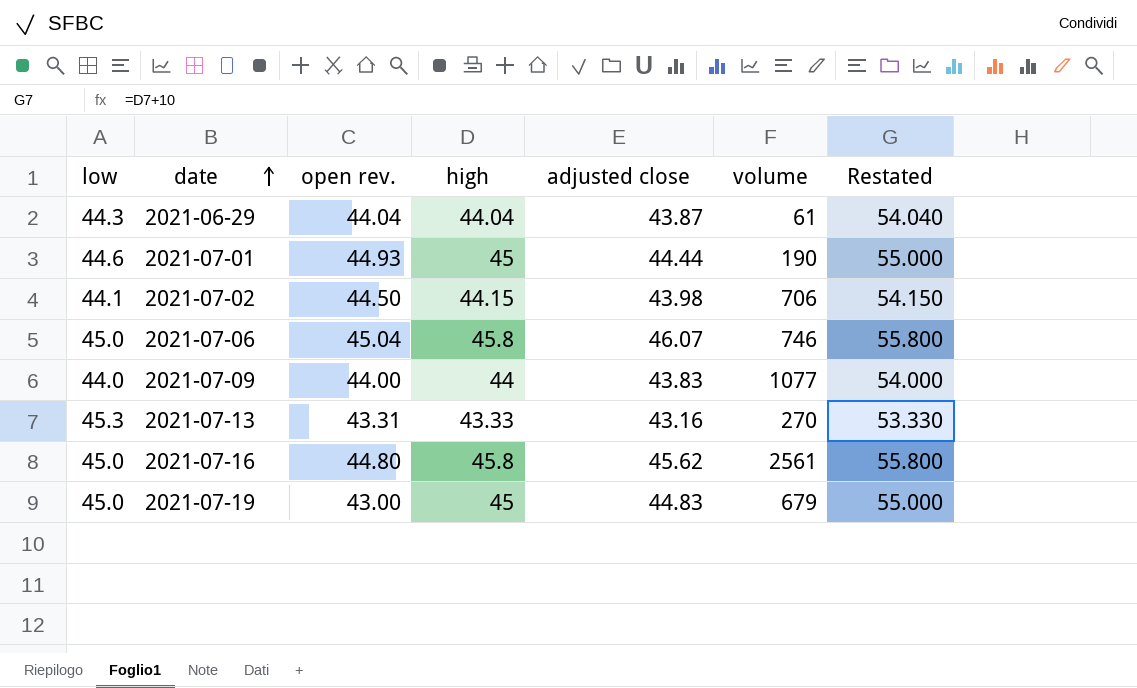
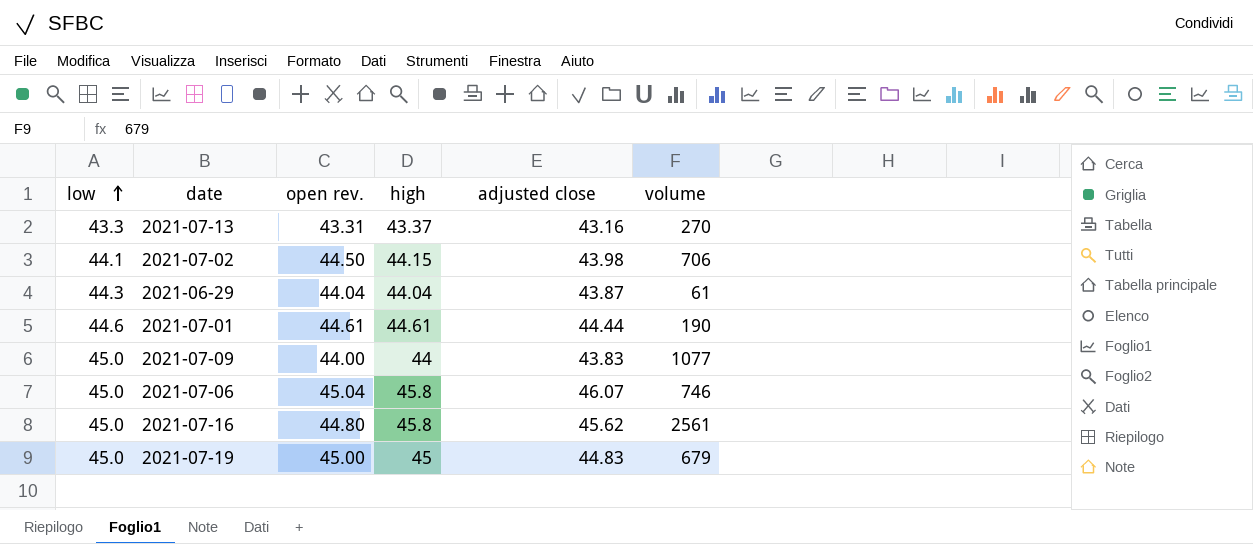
row order: date ascending -> low ascending
column Restated | formula: [high] + 10 -> none
2021-07-13 | low: 45.3 -> 43.3
2021-07-13 | high: 43.33 -> 43.37
2021-07-01 | open rev.: 44.93 -> 44.61
2021-07-01 | high: 45 -> 44.61
2021-07-09 | low: 44.0 -> 45.0
2021-07-19 | open rev.: 43.00 -> 45.00

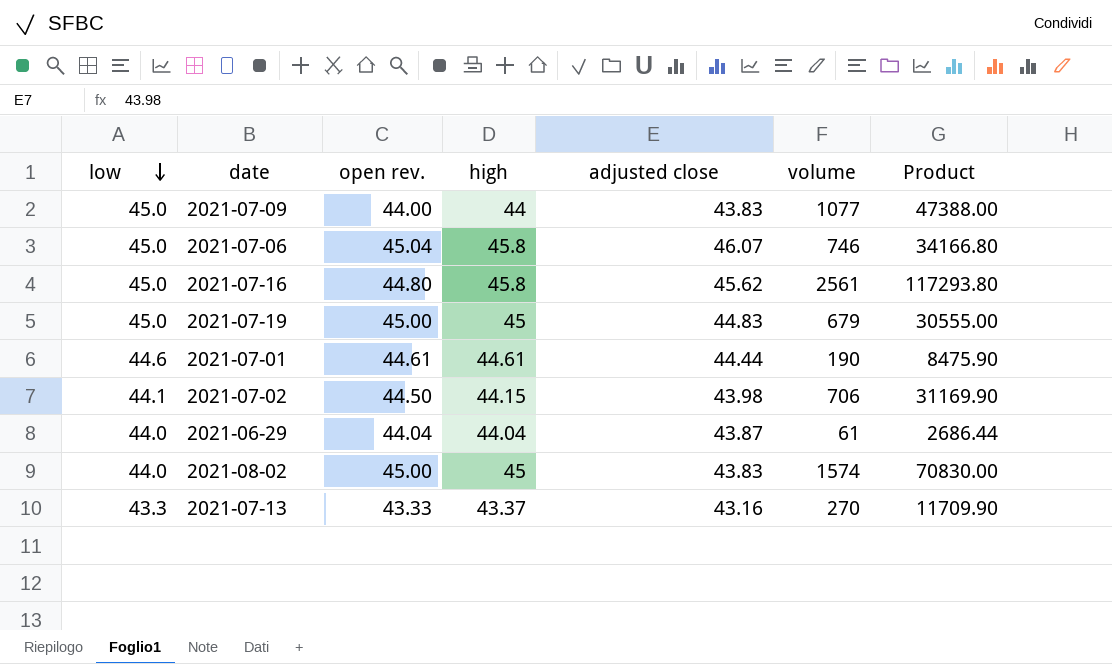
row order: low ascending -> low descending
column Product | formula: none -> [high] * [volume]
2021-06-29 | low: 44.3 -> 44.0
row 2021-08-02: none -> 44.0 | 45.00 | 45 | 43.83 | 1574 | 70830.00
2021-07-13 | open rev.: 43.31 -> 43.33

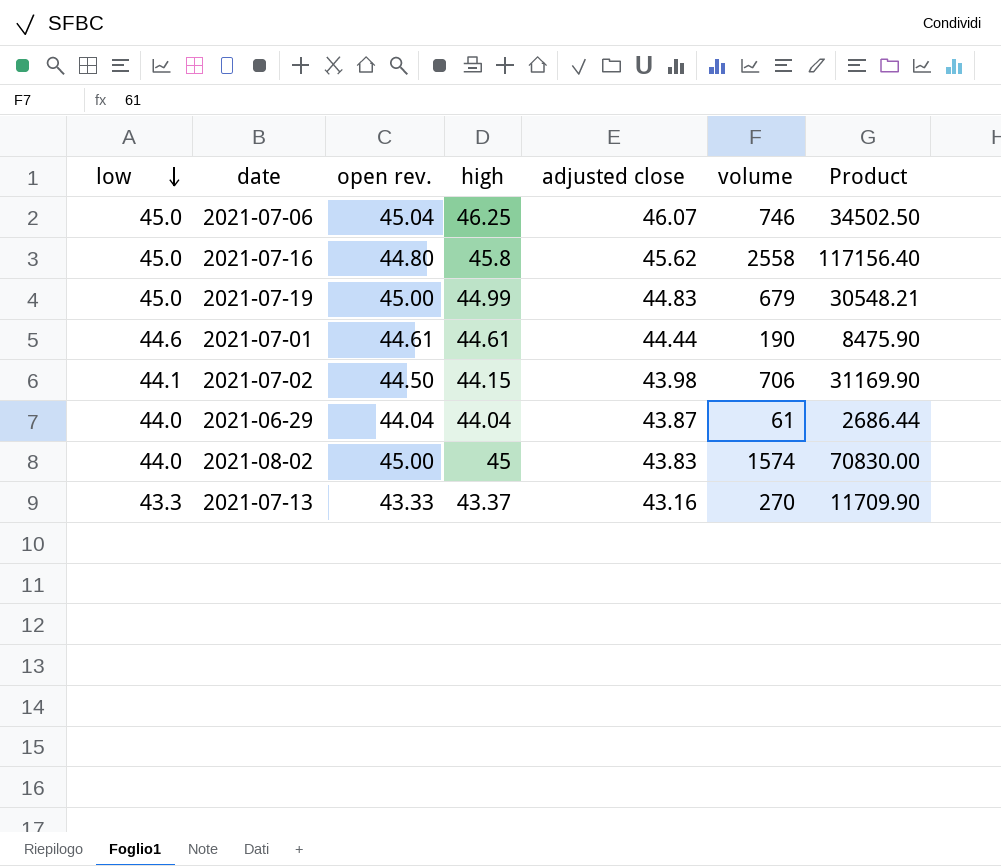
row 2021-07-09: 45.0 | 44.00 | 44 | 43.83 | 1077 | 47388.00 -> none
2021-07-06 | high: 45.8 -> 46.25
2021-07-06 | Product: 34166.80 -> 34502.50
2021-07-16 | volume: 2561 -> 2558
2021-07-16 | Product: 117293.80 -> 117156.40
2021-07-19 | high: 45 -> 44.99
2021-07-19 | Product: 30555.00 -> 30548.21

